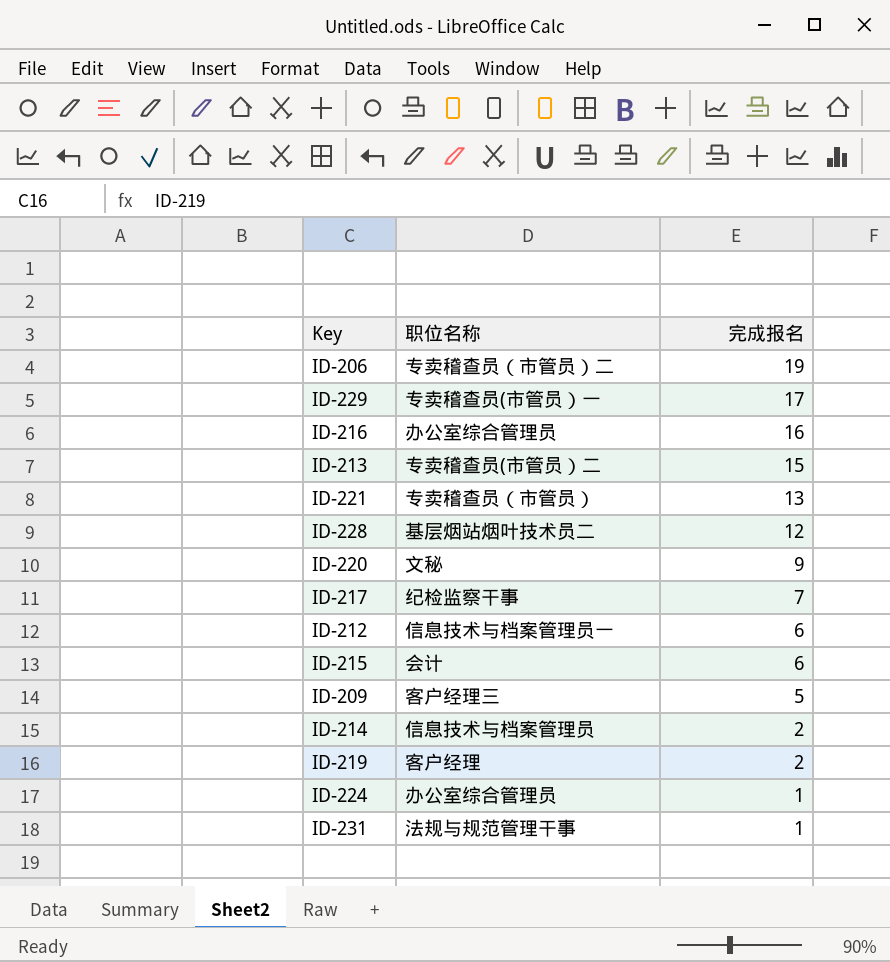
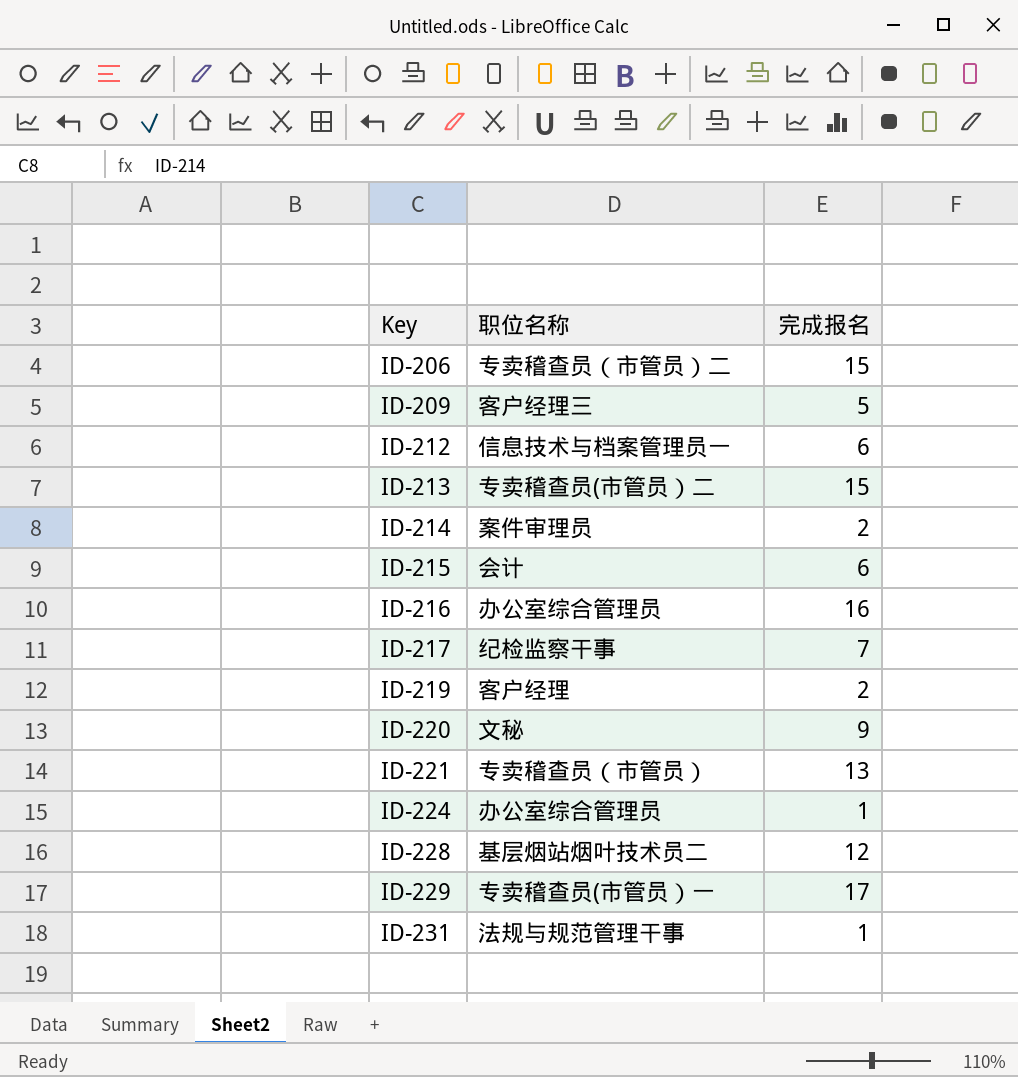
row order: 完成报名 descending -> Key ascending
ID-206 | 完成报名: 19 -> 15
ID-214 | 职位名称: 信息技术与档案管理员 -> 案件审理员

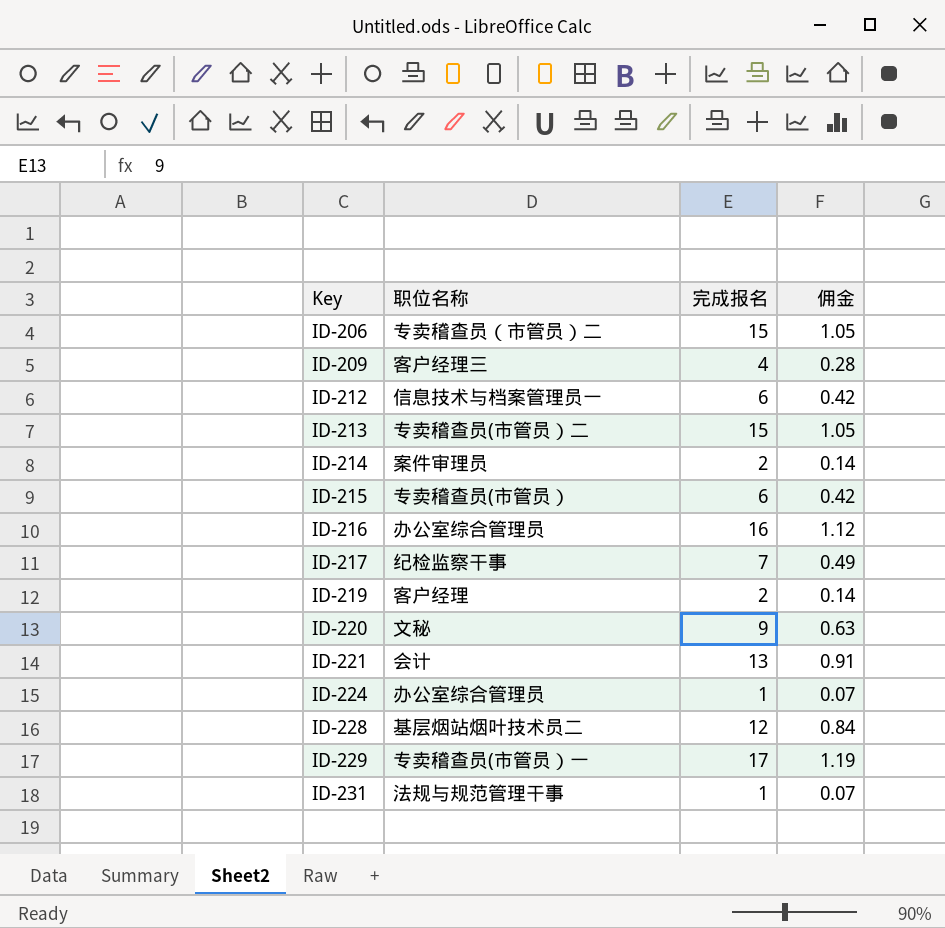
column 佣金 | formula: none -> [完成报名] * 0.07
ID-209 | 完成报名: 5 -> 4
ID-215 | 职位名称: 会计 -> 专卖稽查员(市管员）
ID-221 | 职位名称: 专卖稽查员（市管员） -> 会计

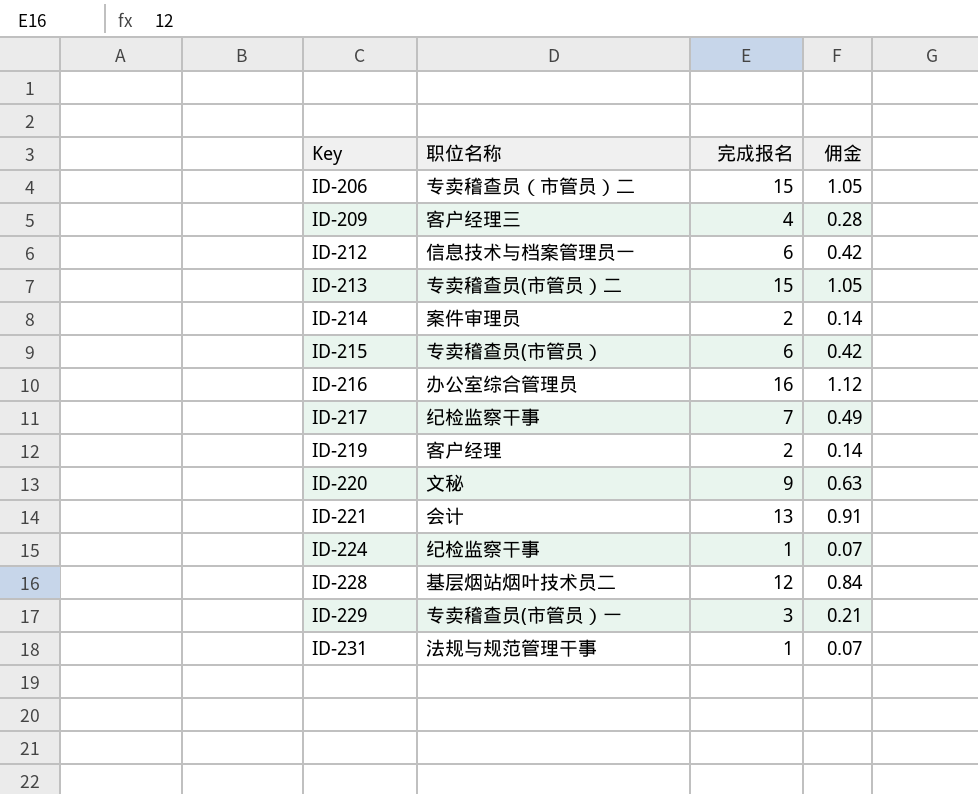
ID-224 | 职位名称: 办公室综合管理员 -> 纪检监察干事
ID-229 | 完成报名: 17 -> 3
ID-229 | 佣金: 1.19 -> 0.21

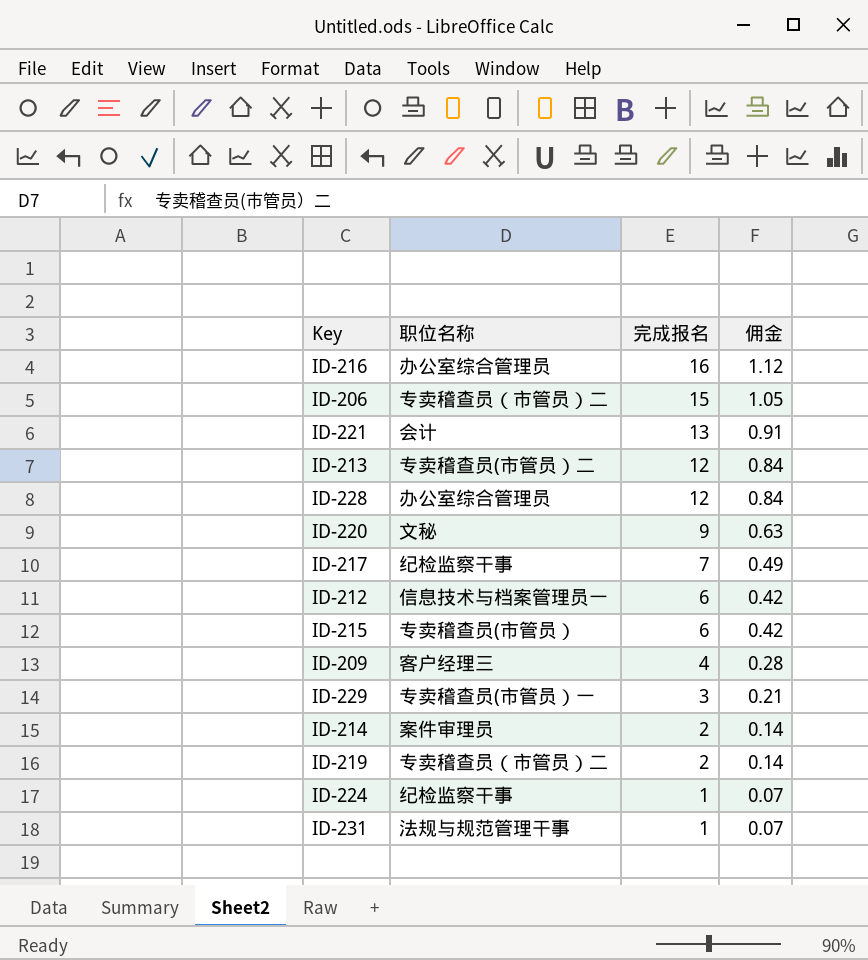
row order: Key ascending -> 完成报名 descending
ID-213 | 完成报名: 15 -> 12
ID-213 | 佣金: 1.05 -> 0.84
ID-228 | 职位名称: 基层烟站烟叶技术员二 -> 办公室综合管理员
ID-219 | 职位名称: 客户经理 -> 专卖稽查员（市管员）二

